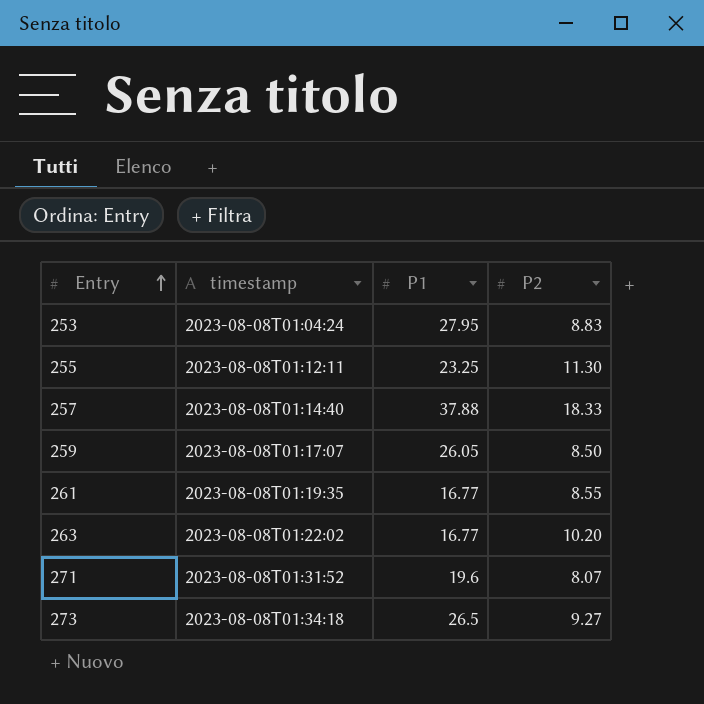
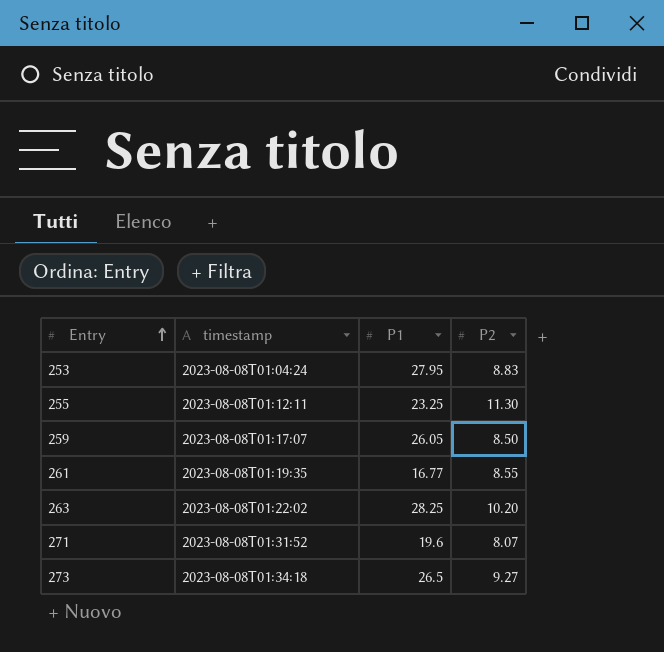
row 257: 2023-08-08T01:14:40 | 37.88 | 18.33 -> none
263 | P1: 16.77 -> 28.25

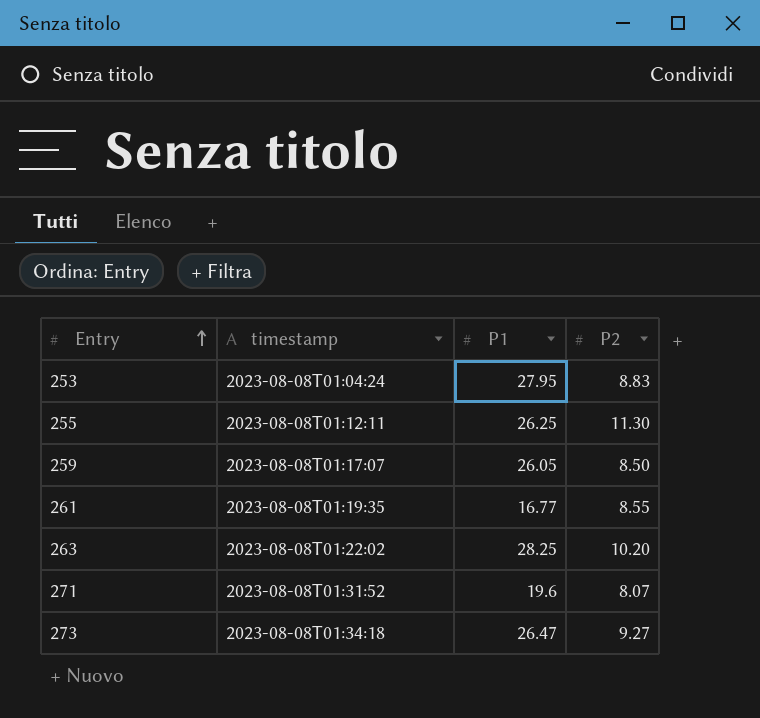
255 | P1: 23.25 -> 26.25
273 | P1: 26.5 -> 26.47

